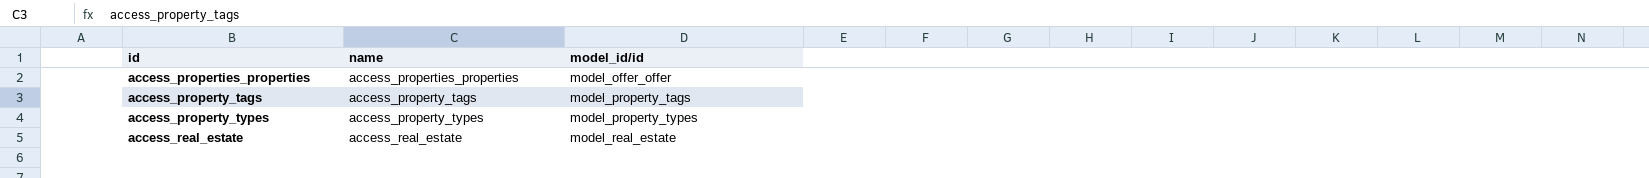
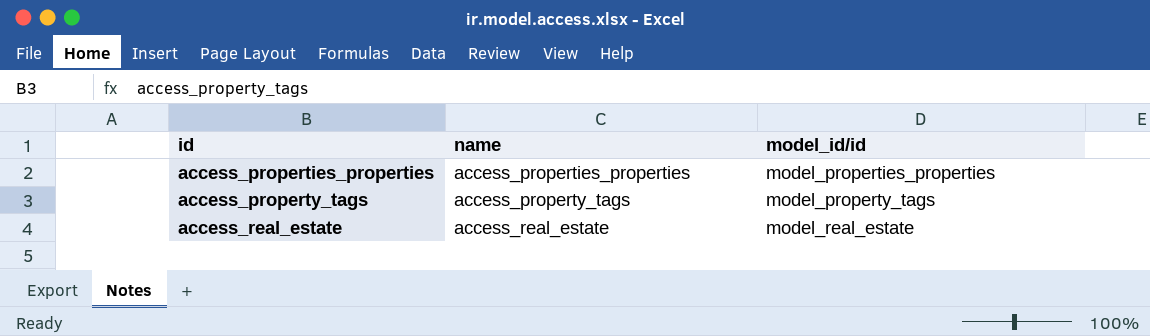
row access_property_types: access_property_types | model_property_types -> none
access_properties_properties | model_id/id: model_offer_offer -> model_properties_properties

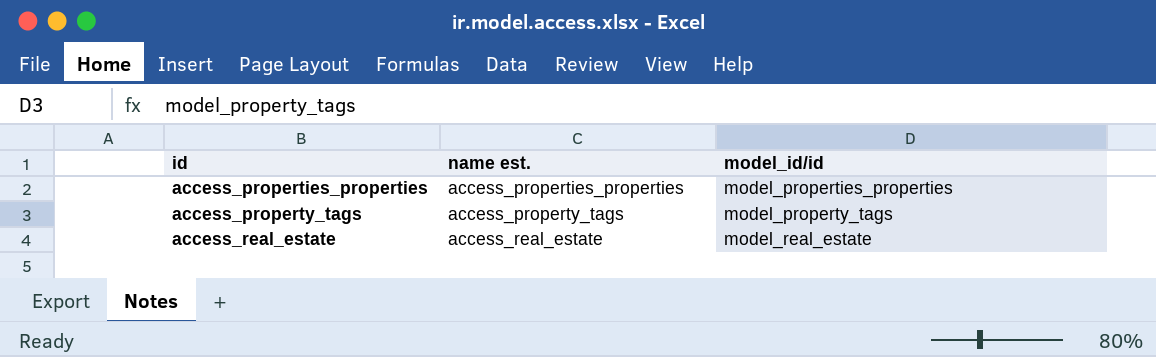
column name: name -> name est.

